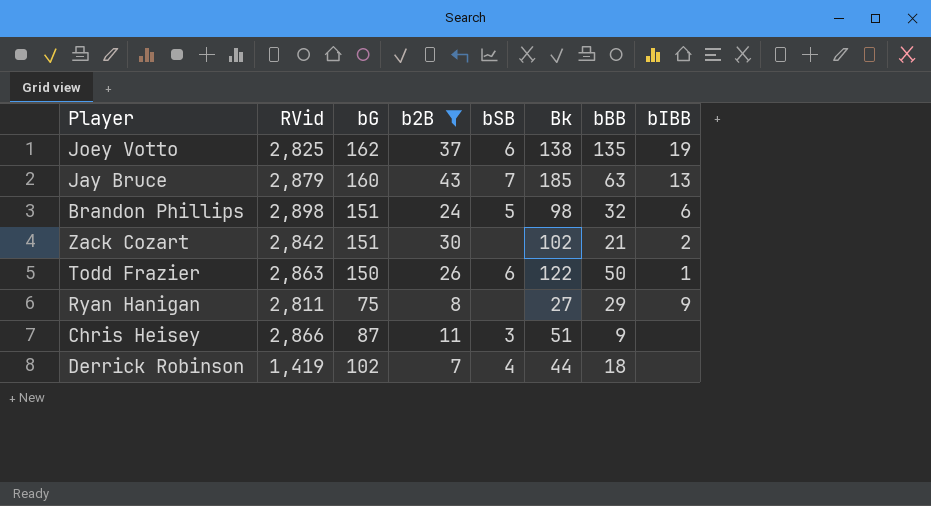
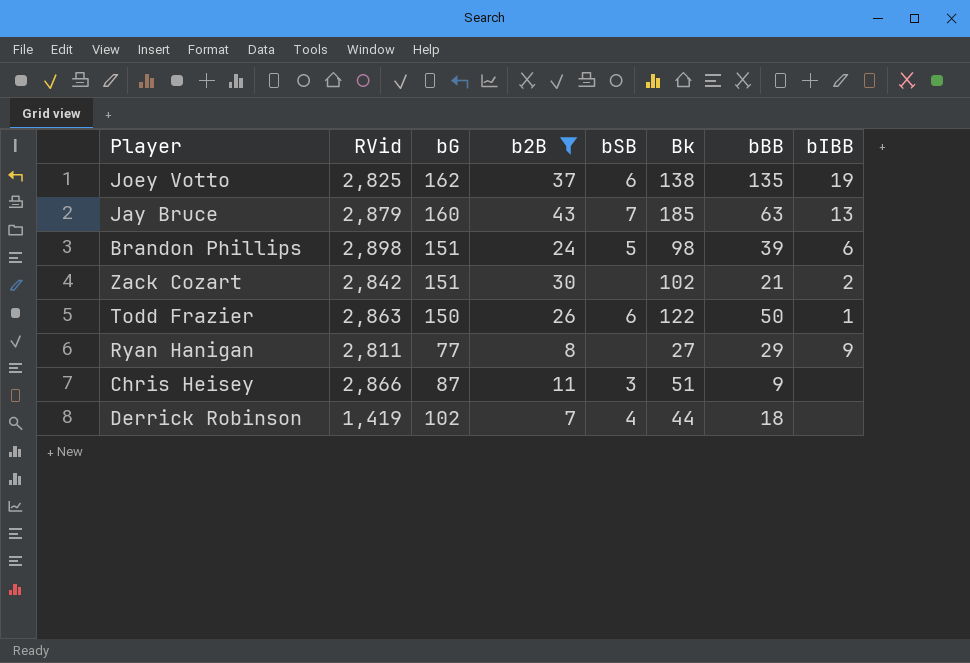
Brandon Phillips | bBB: 32 -> 39
Ryan Hanigan | bG: 75 -> 77

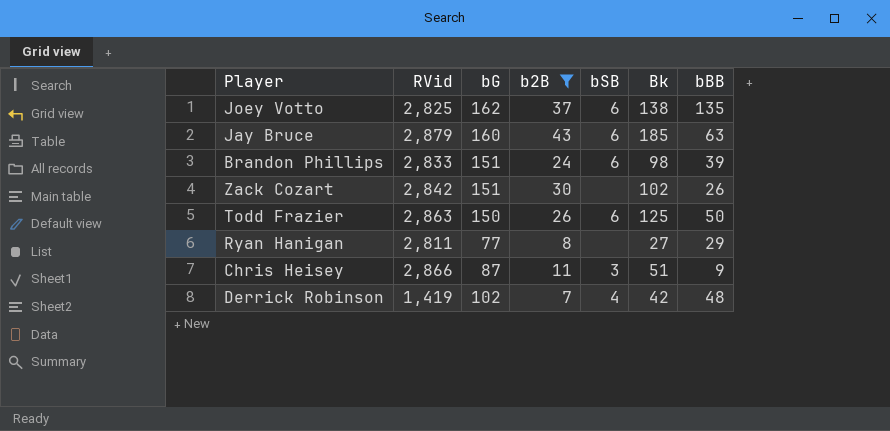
column bIBB | position: 8 -> none
Jay Bruce | bSB: 7 -> 6
Brandon Phillips | RVid: 2,898 -> 2,833
Brandon Phillips | bSB: 5 -> 6
Zack Cozart | bBB: 21 -> 26
Todd Frazier | Bk: 122 -> 125
Derrick Robinson | Bk: 44 -> 42
Derrick Robinson | bBB: 18 -> 48

